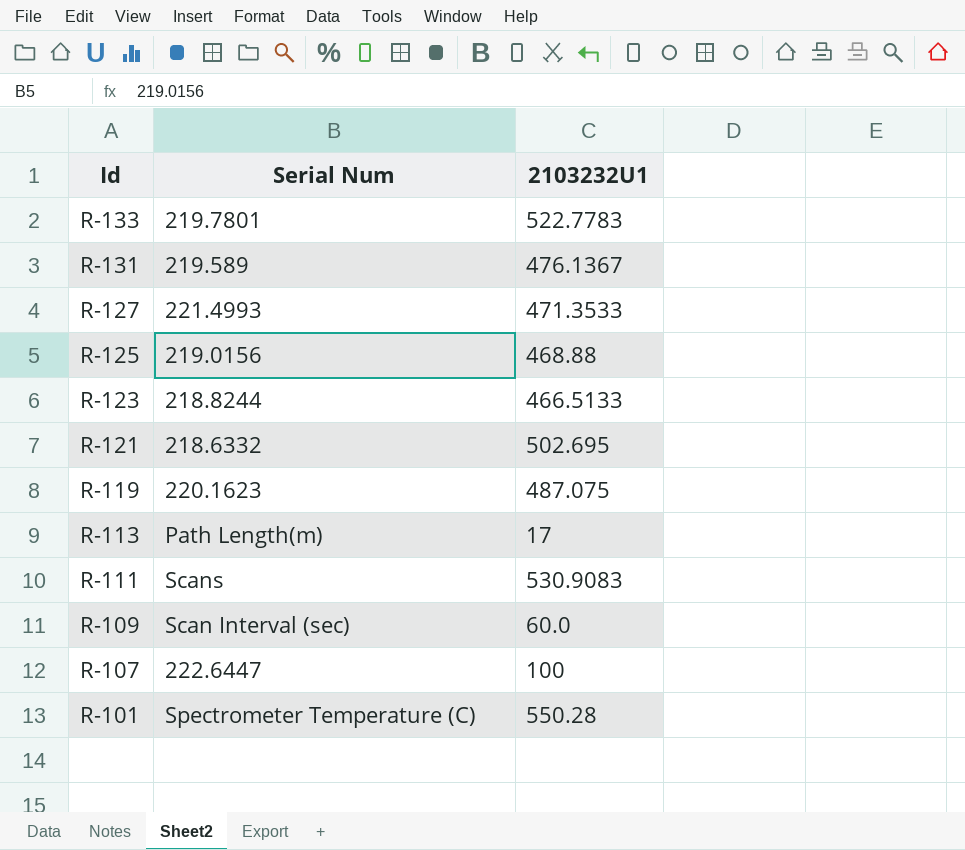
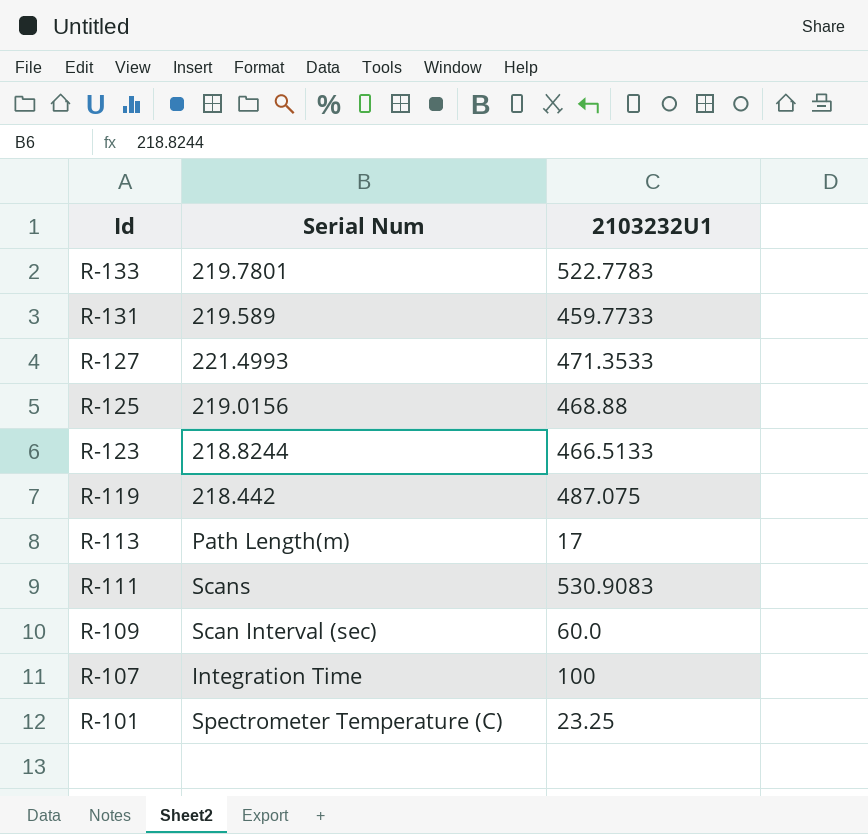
row R-121: 218.6332 | 502.695 -> none
R-131 | 2103232U1: 476.1367 -> 459.7733
R-119 | Serial Num: 220.1623 -> 218.442
R-107 | Serial Num: 222.6447 -> Integration Time
R-101 | 2103232U1: 550.28 -> 23.25

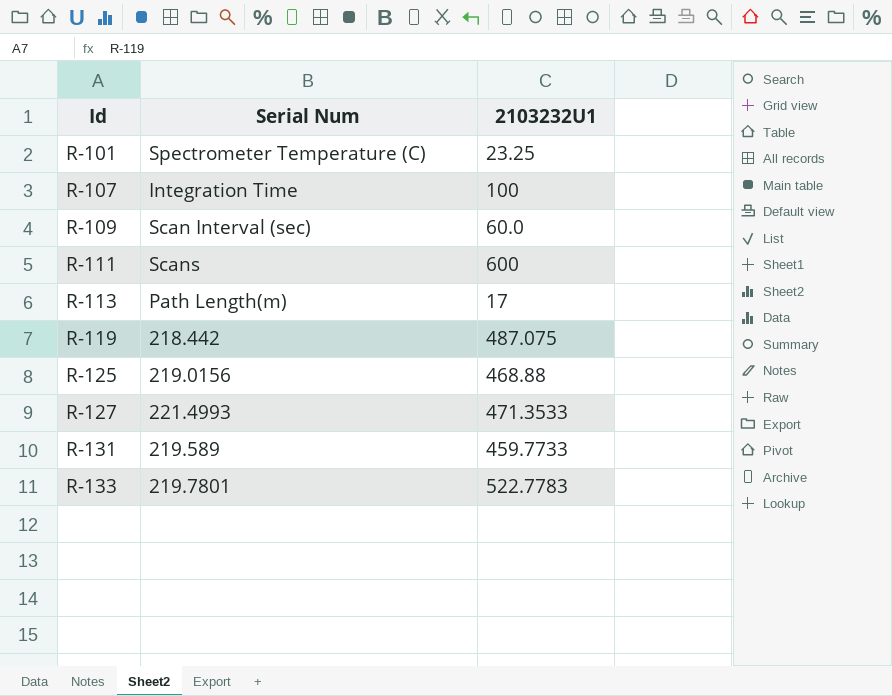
row order: Id descending -> Id ascending
row R-123: 218.8244 | 466.5133 -> none
R-111 | 2103232U1: 530.9083 -> 600

